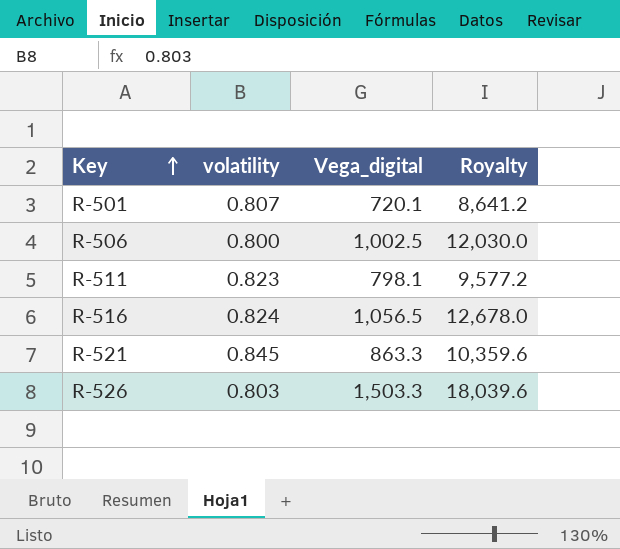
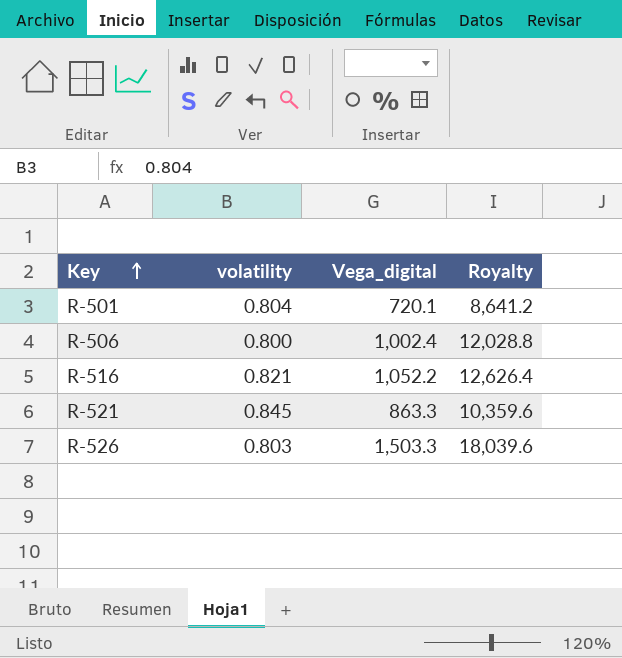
row R-511: 0.823 | 798.1 | 9,577.2 -> none
R-501 | volatility: 0.807 -> 0.804
R-506 | Vega_digital: 1,002.5 -> 1,002.4
R-506 | Royalty: 12,030.0 -> 12,028.8
R-516 | volatility: 0.824 -> 0.821
R-516 | Vega_digital: 1,056.5 -> 1,052.2
R-516 | Royalty: 12,678.0 -> 12,626.4

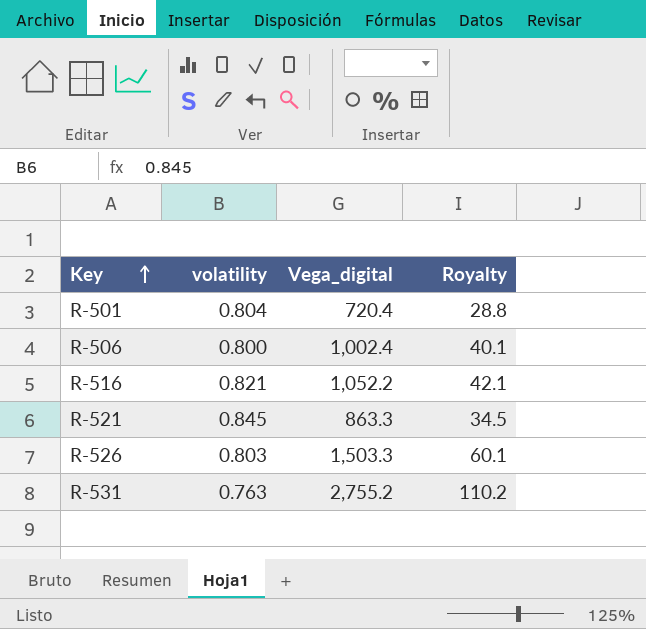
column Royalty | formula: [Vega_digital] * 12 -> [Vega_digital] * 0.04
R-501 | Vega_digital: 720.1 -> 720.4
row R-531: none -> 0.763 | 2,755.2 | 110.2

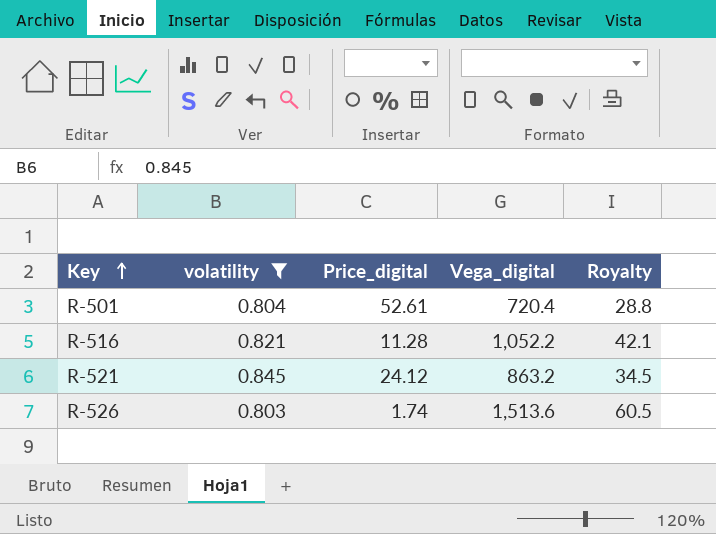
filter: none -> volatility >= 0.803
column Price_digital | position: none -> 3
R-521 | Vega_digital: 863.3 -> 863.2
R-526 | Vega_digital: 1,503.3 -> 1,513.6
R-526 | Royalty: 60.1 -> 60.5

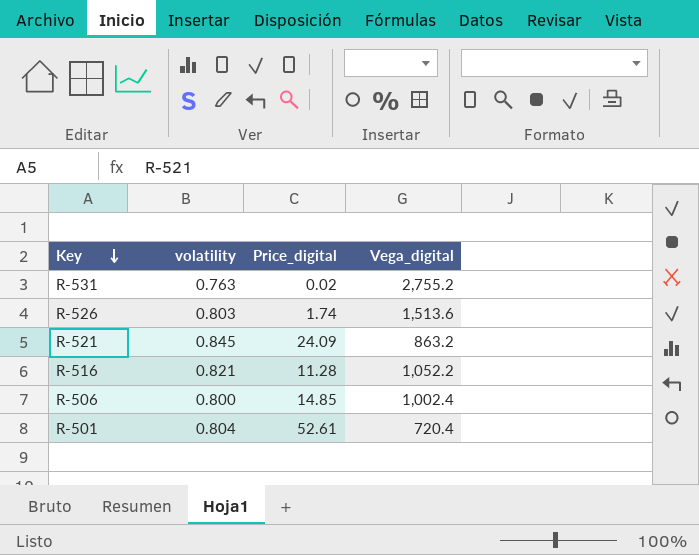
filter: volatility >= 0.803 -> none
row order: Key ascending -> Key descending
column Royalty | formula: [Vega_digital] * 0.04 -> none
R-521 | Price_digital: 24.12 -> 24.09

